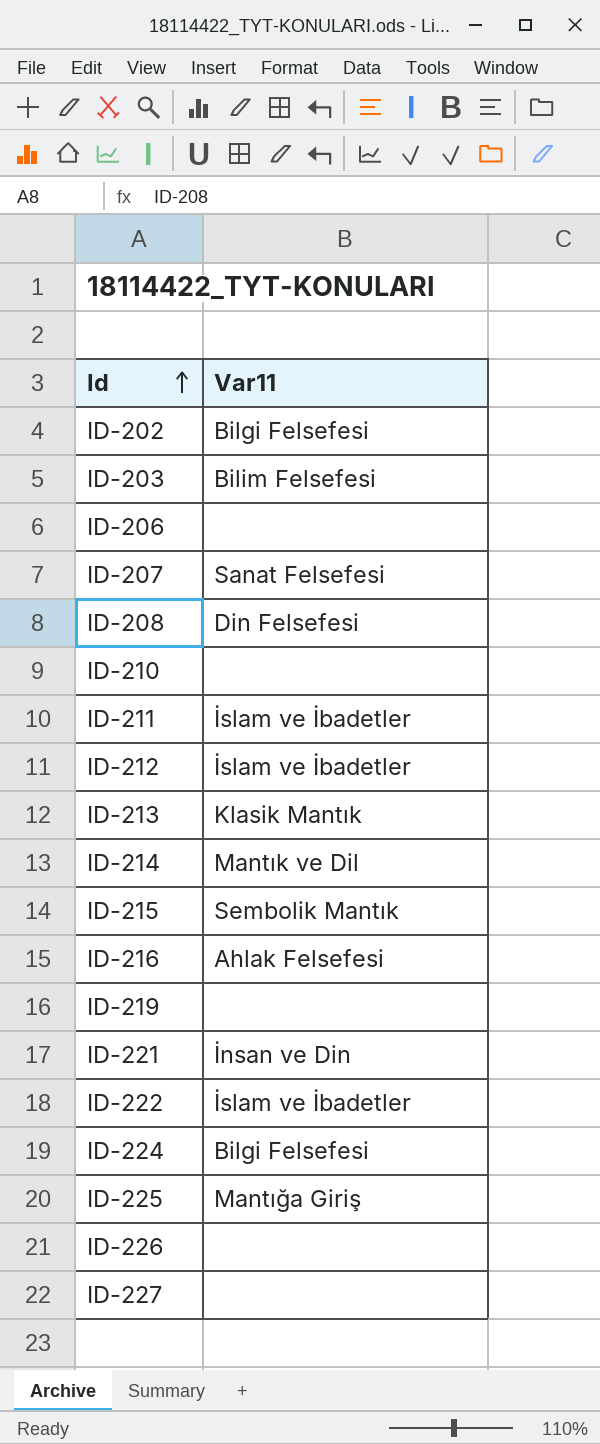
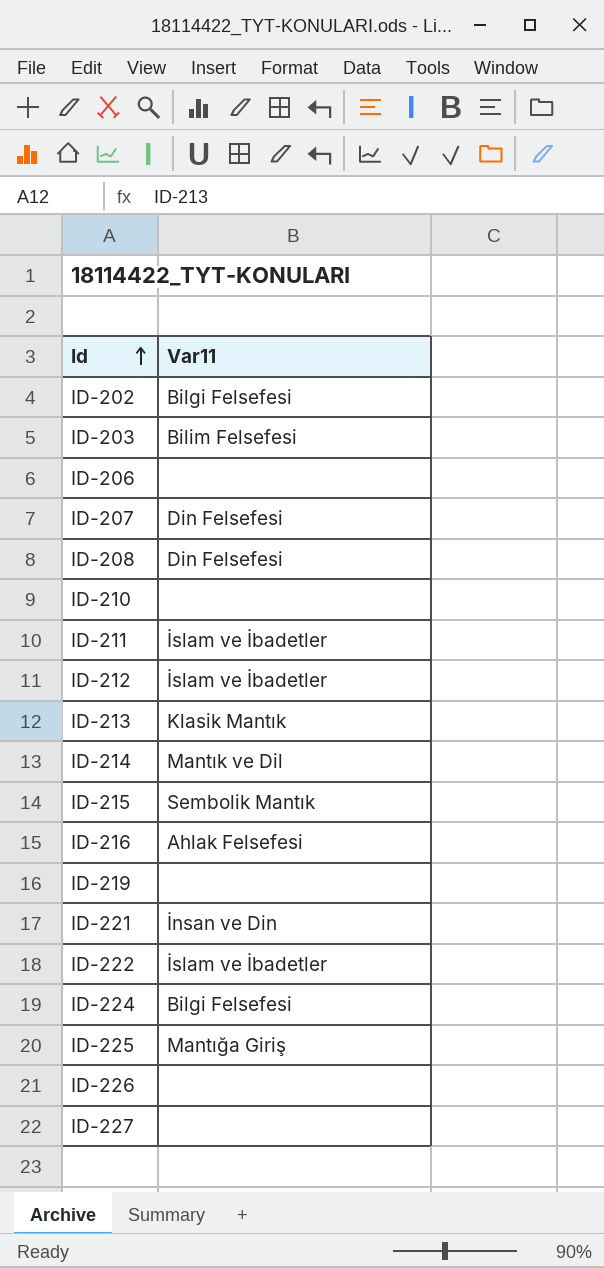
ID-207 | Var11: Sanat Felsefesi -> Din Felsefesi

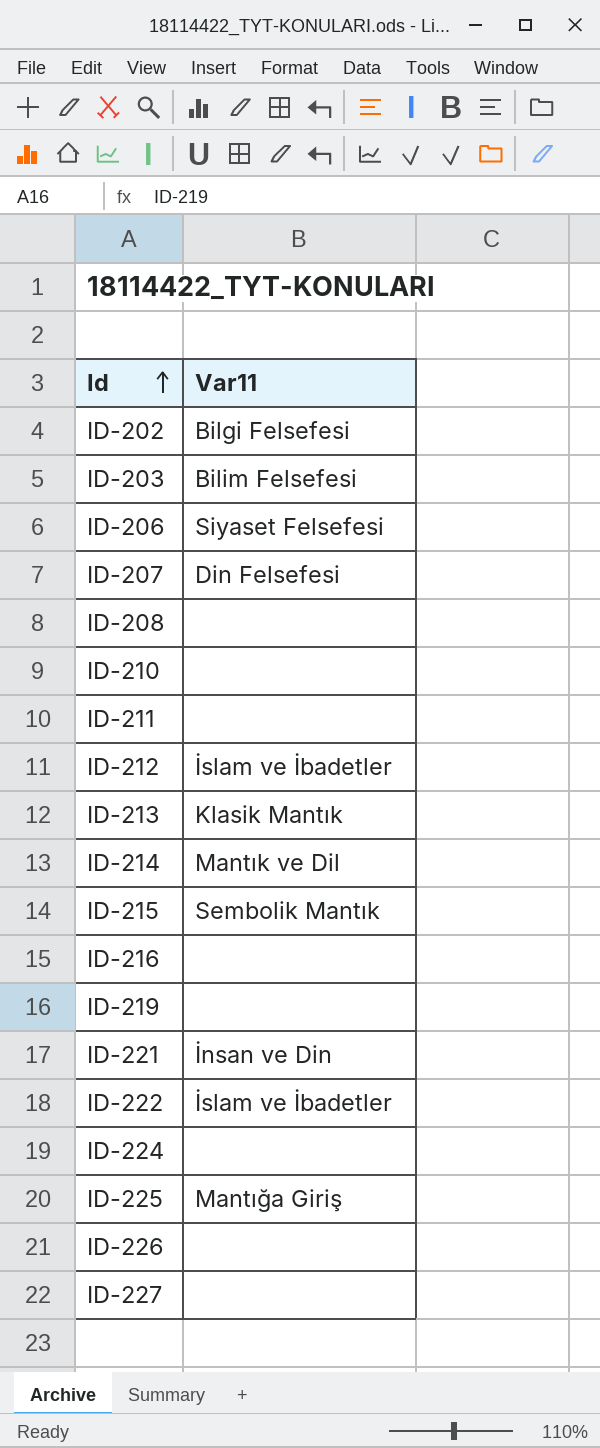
ID-206 | Var11: none -> Siyaset Felsefesi
ID-208 | Var11: Din Felsefesi -> none
ID-211 | Var11: İslam ve İbadetler -> none
ID-216 | Var11: Ahlak Felsefesi -> none
ID-224 | Var11: Bilgi Felsefesi -> none

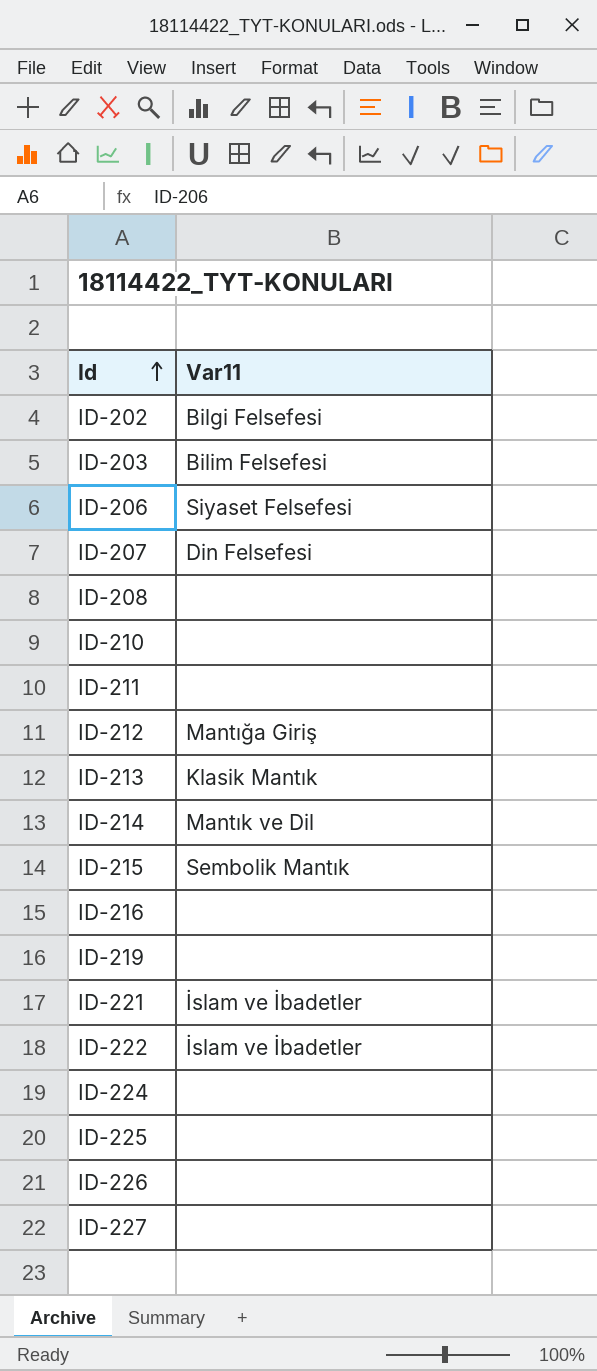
ID-212 | Var11: İslam ve İbadetler -> Mantığa Giriş
ID-221 | Var11: İnsan ve Din -> İslam ve İbadetler
ID-225 | Var11: Mantığa Giriş -> none

